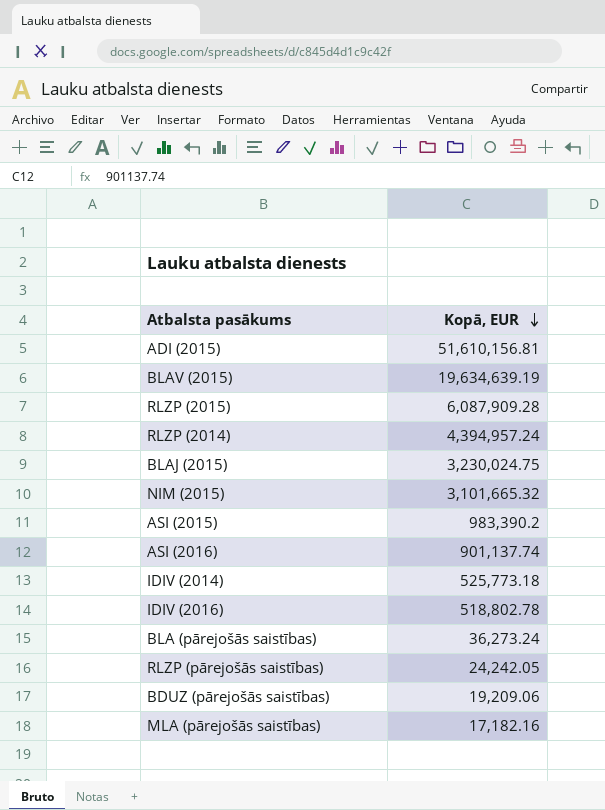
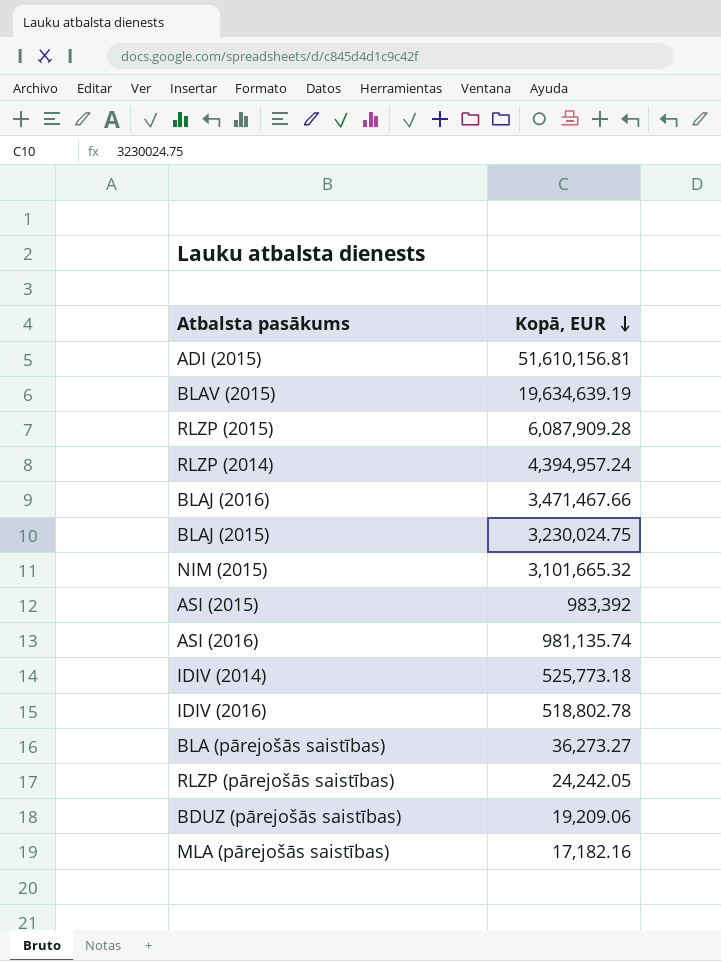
row BLAJ (2016): none -> 3,471,467.66
ASI (2015) | Kopā, EUR: 983,390.2 -> 983,392
ASI (2016) | Kopā, EUR: 901,137.74 -> 981,135.74
BLA (pārejošās saistības) | Kopā, EUR: 36,273.24 -> 36,273.27

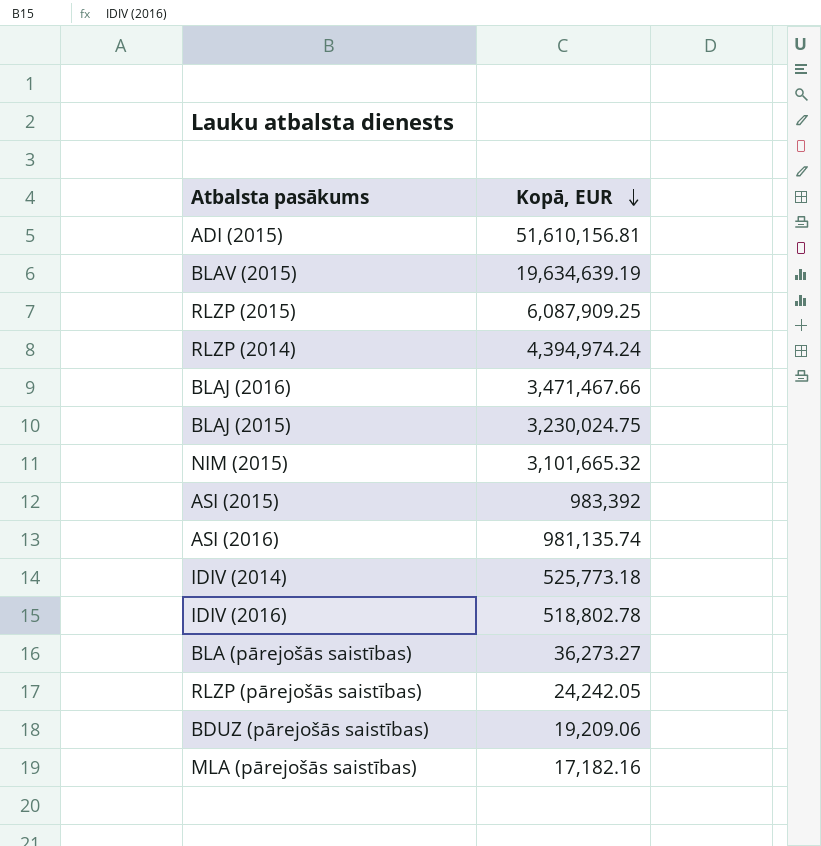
RLZP (2015) | Kopā, EUR: 6,087,909.28 -> 6,087,909.25
RLZP (2014) | Kopā, EUR: 4,394,957.24 -> 4,394,974.24

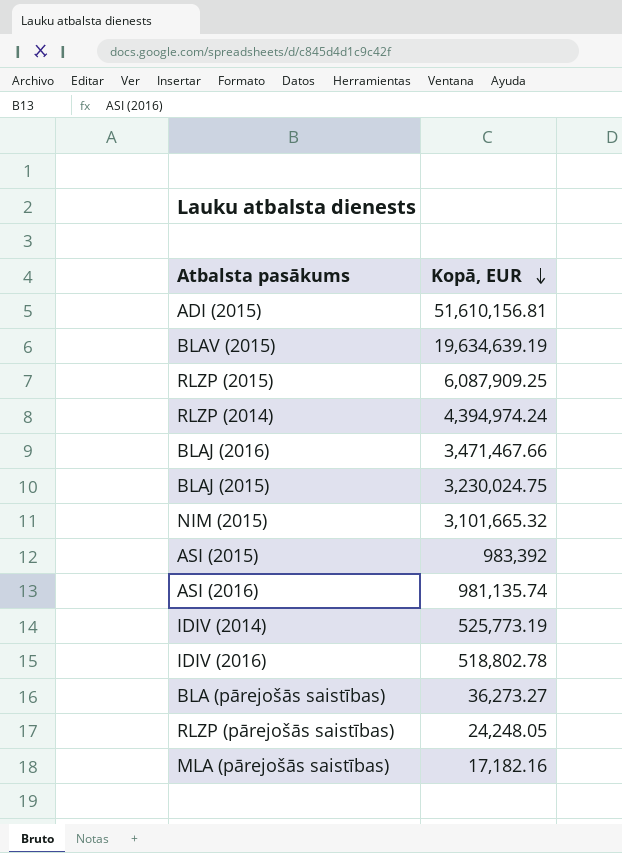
row BDUZ (pārejošās saistības): 19,209.06 -> none
IDIV (2014) | Kopā, EUR: 525,773.18 -> 525,773.19
RLZP (pārejošās saistības) | Kopā, EUR: 24,242.05 -> 24,248.05

